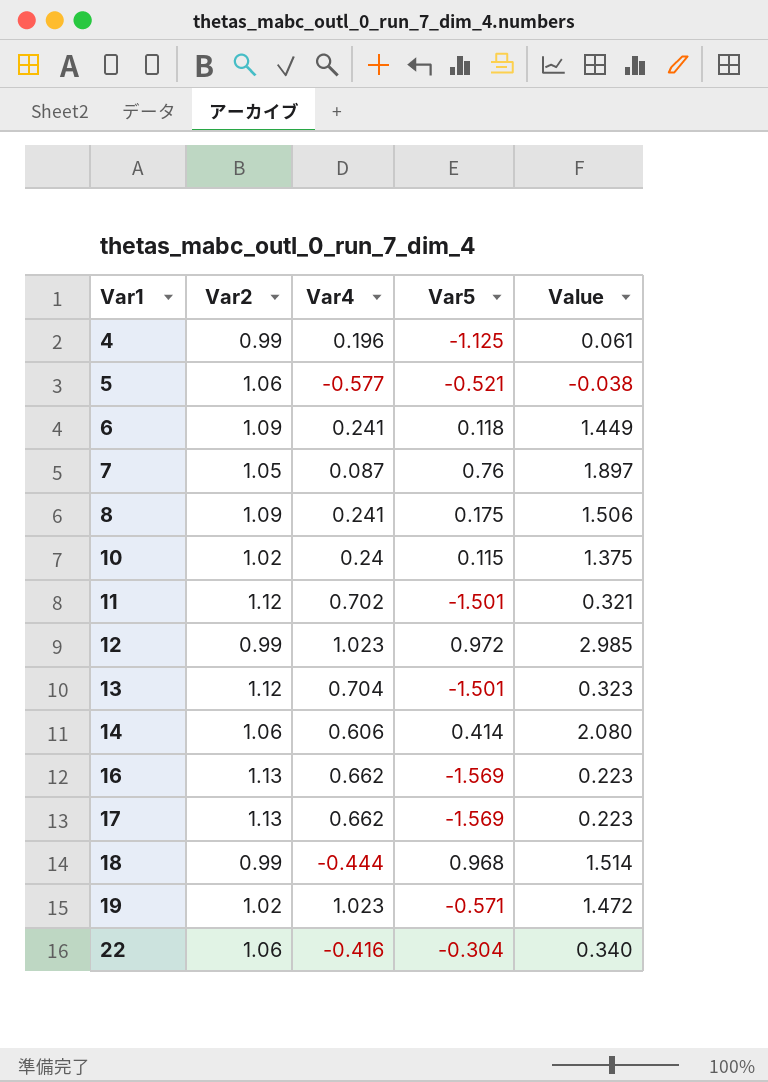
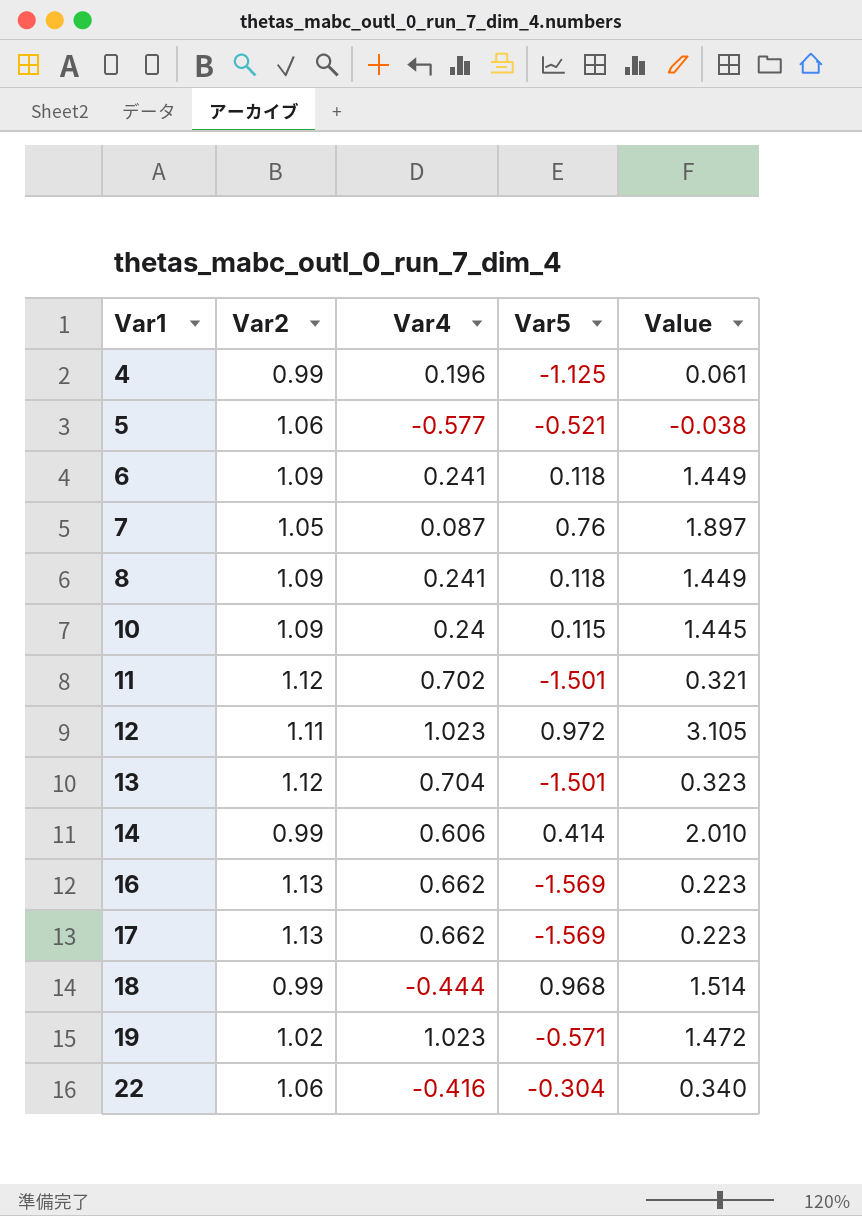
8 | Var5: 0.175 -> 0.118
8 | Value: 1.506 -> 1.449
10 | Var2: 1.02 -> 1.09
10 | Value: 1.375 -> 1.445
12 | Var2: 0.99 -> 1.11
12 | Value: 2.985 -> 3.105
14 | Var2: 1.06 -> 0.99
14 | Value: 2.080 -> 2.010

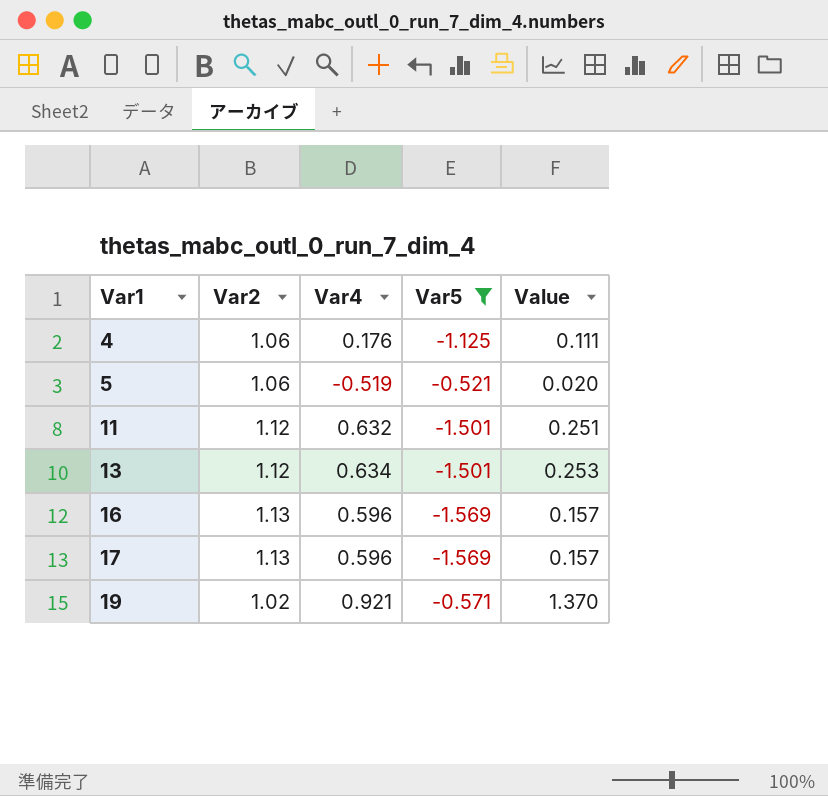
filter: none -> Var5 <= -0.521
4 | Var2: 0.99 -> 1.06
4 | Var4: 0.196 -> 0.176
4 | Value: 0.061 -> 0.111
5 | Var4: -0.577 -> -0.519
5 | Value: -0.038 -> 0.020
11 | Var4: 0.702 -> 0.632
11 | Value: 0.321 -> 0.251
13 | Var4: 0.704 -> 0.634
13 | Value: 0.323 -> 0.253
16 | Var4: 0.662 -> 0.596
16 | Value: 0.223 -> 0.157
17 | Var4: 0.662 -> 0.596
17 | Value: 0.223 -> 0.157
19 | Var4: 1.023 -> 0.921
19 | Value: 1.472 -> 1.370

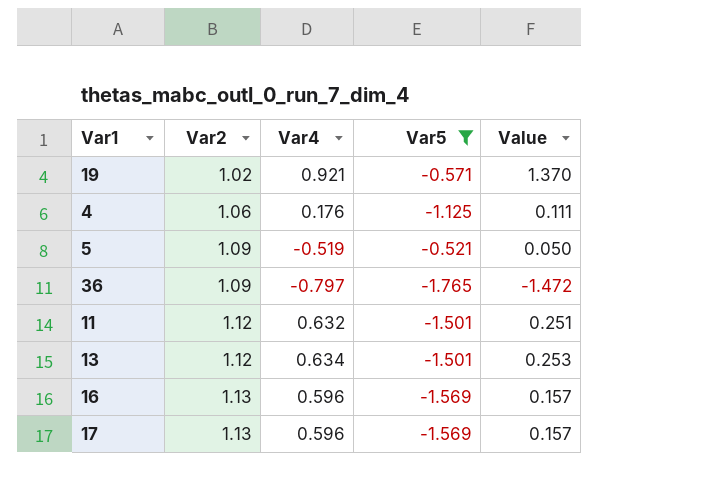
row order: Var1 ascending -> Var2 ascending
5 | Var2: 1.06 -> 1.09
5 | Value: 0.020 -> 0.050
row 36: none -> 1.09 | -0.797 | -1.765 | -1.472

